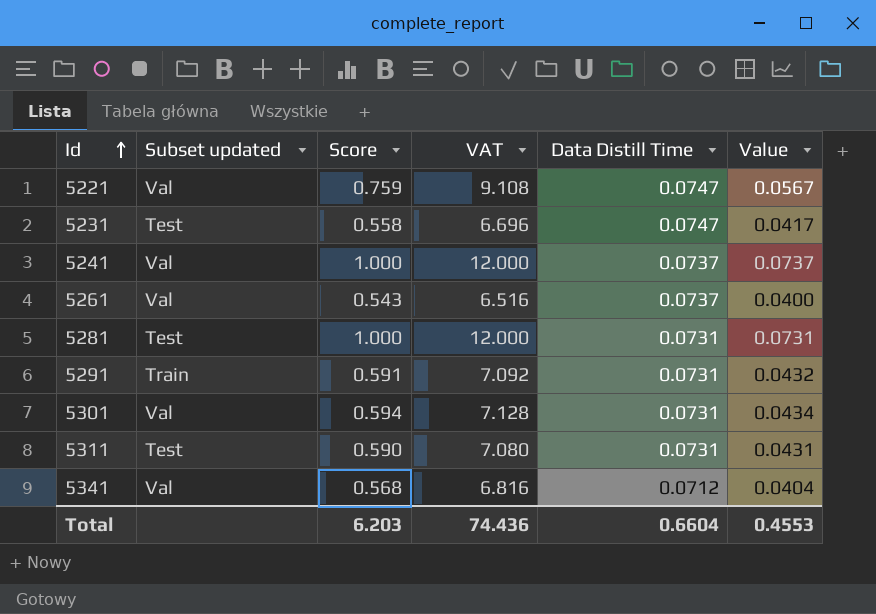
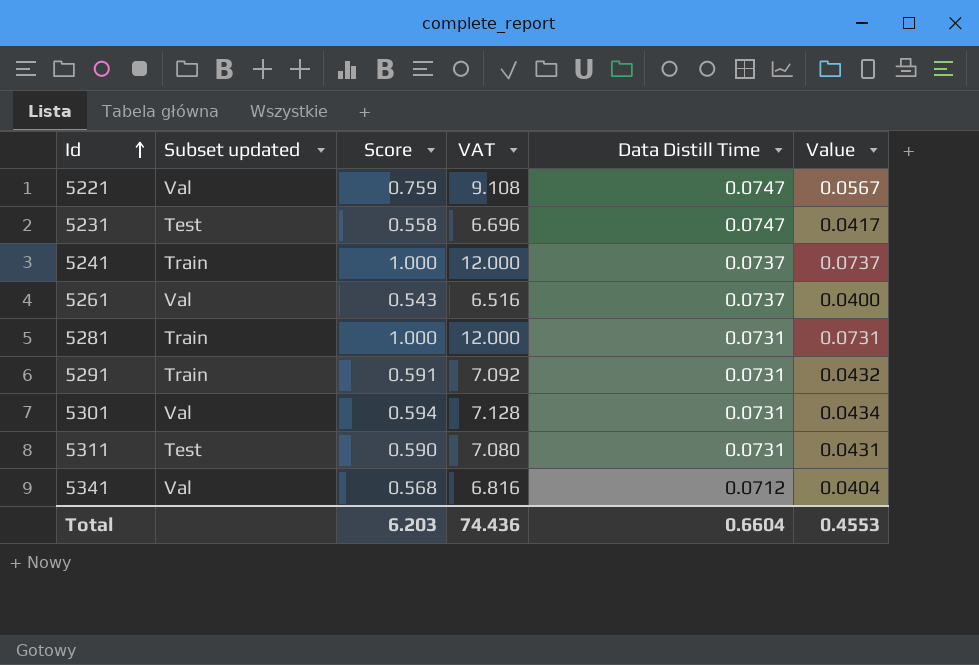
5241 | Subset updated: Val -> Train
5281 | Subset updated: Test -> Train

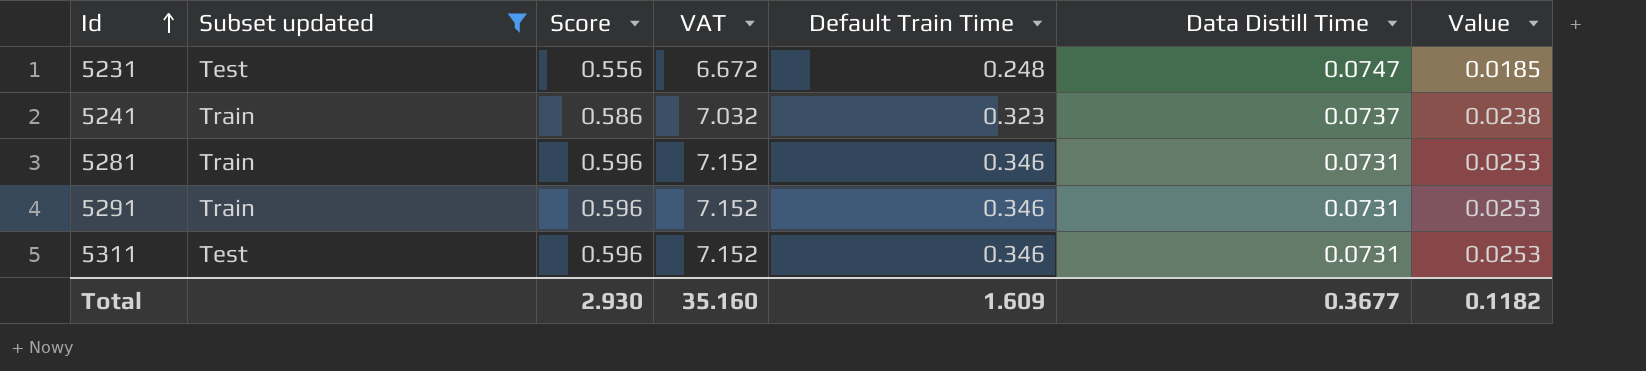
filter: none -> Subset updated != Val
column Default Train Time | position: none -> 5
column Value | formula: [Score] * [Data Distill Time] -> [Default Train Time] * [Data Distill Time]
5231 | Score: 0.558 -> 0.556
5231 | VAT: 6.696 -> 6.672
5241 | Score: 1.000 -> 0.586
5241 | VAT: 12.000 -> 7.032
5281 | Score: 1.000 -> 0.596
5281 | VAT: 12.000 -> 7.152
5291 | Score: 0.591 -> 0.596
5291 | VAT: 7.092 -> 7.152
5311 | Score: 0.590 -> 0.596
5311 | VAT: 7.080 -> 7.152
Total | Score: 6.203 -> 2.930
Total | VAT: 74.436 -> 35.160
Total | Data Distill Time: 0.6604 -> 0.3677
Total | Value: 0.4553 -> 0.1182

